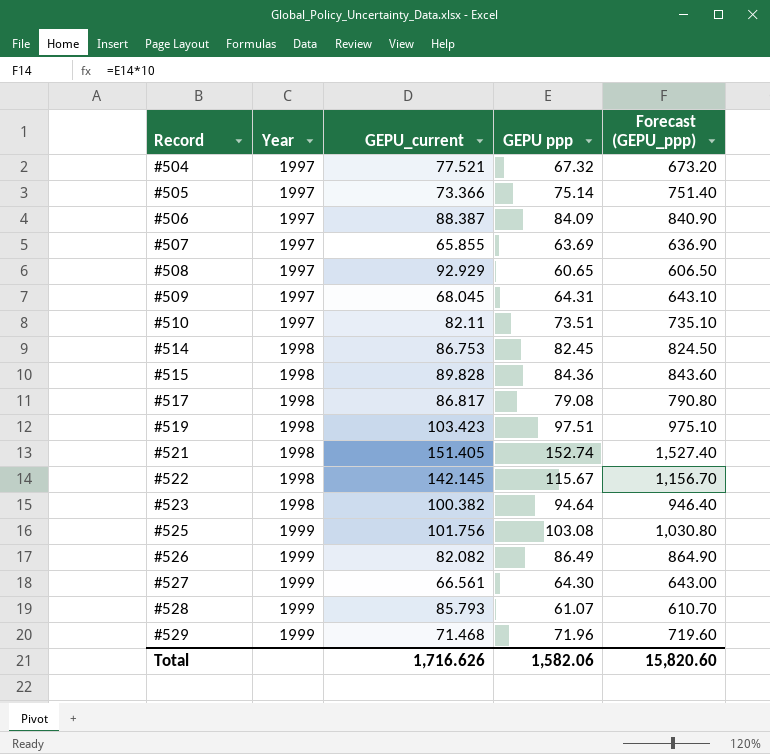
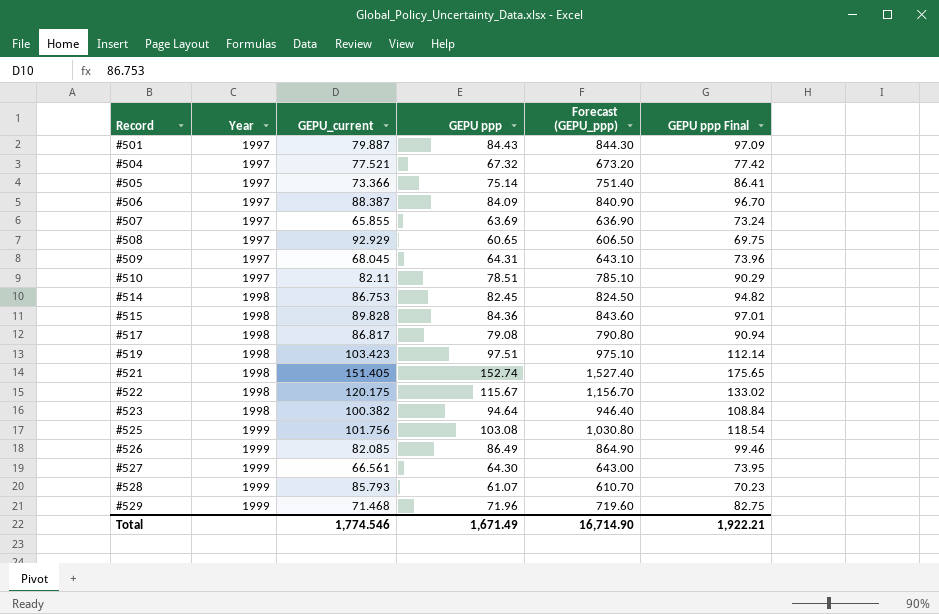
column GEPU ppp Final | formula: none -> [GEPU ppp] * 1.15
row #501: none -> 1997 | 79.887 | 84.43 | 844.30 | 97.09
#510 | GEPU ppp: 73.51 -> 78.51
#510 | Forecast (GEPU_ppp): 735.10 -> 785.10
#522 | GEPU_current: 142.145 -> 120.175
#526 | GEPU_current: 82.082 -> 82.085
Total | GEPU_current: 1,716.626 -> 1,774.546
Total | GEPU ppp: 1,582.06 -> 1,671.49
Total | Forecast (GEPU_ppp): 15,820.60 -> 16,714.90

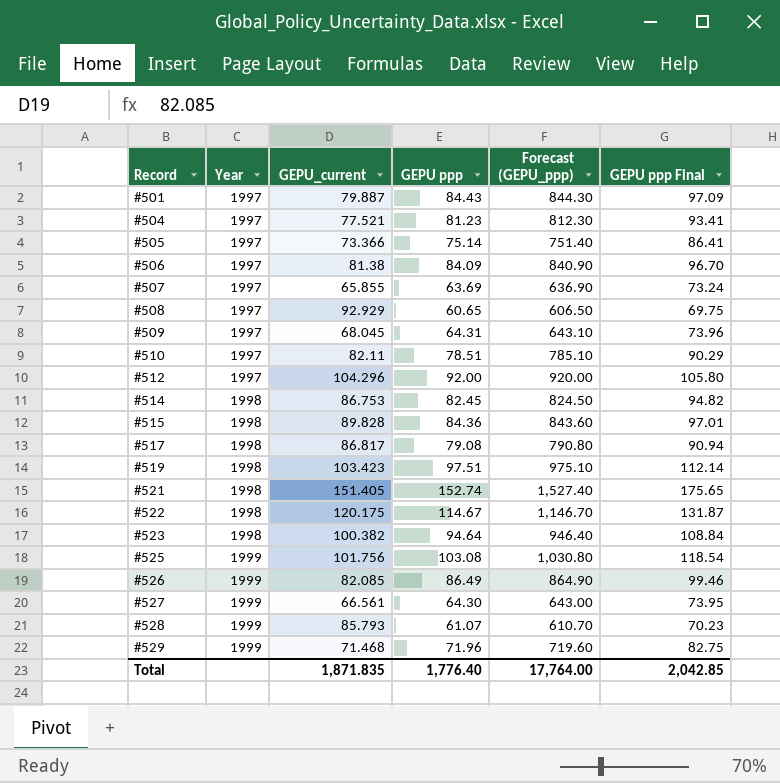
#504 | GEPU ppp: 67.32 -> 81.23
#504 | Forecast (GEPU_ppp): 673.20 -> 812.30
#504 | GEPU ppp Final: 77.42 -> 93.41
#506 | GEPU_current: 88.387 -> 81.38
row #512: none -> 1997 | 104.296 | 92.00 | 920.00 | 105.80
#522 | GEPU ppp: 115.67 -> 114.67
#522 | Forecast (GEPU_ppp): 1,156.70 -> 1,146.70
#522 | GEPU ppp Final: 133.02 -> 131.87
Total | GEPU_current: 1,774.546 -> 1,871.835
Total | GEPU ppp: 1,671.49 -> 1,776.40
Total | Forecast (GEPU_ppp): 16,714.90 -> 17,764.00
Total | GEPU ppp Final: 1,922.21 -> 2,042.85

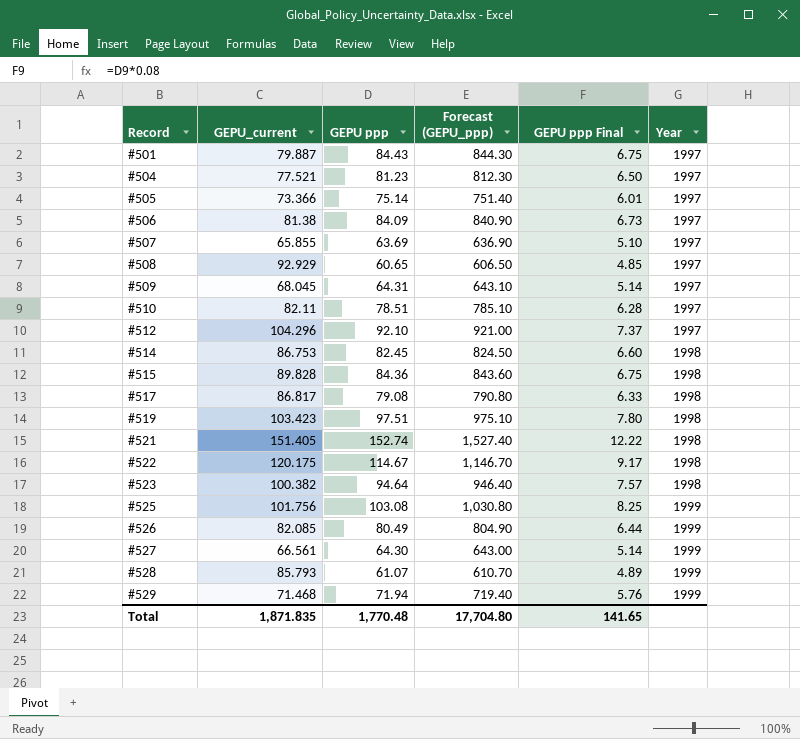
column GEPU ppp Final | formula: [GEPU ppp] * 1.15 -> [GEPU ppp] * 0.08
column Year | position: 2 -> 6
#512 | GEPU ppp: 92.00 -> 92.10
#512 | Forecast (GEPU_ppp): 920.00 -> 921.00
#526 | GEPU ppp: 86.49 -> 80.49
#526 | Forecast (GEPU_ppp): 864.90 -> 804.90
#529 | GEPU ppp: 71.96 -> 71.94
#529 | Forecast (GEPU_ppp): 719.60 -> 719.40
Total | GEPU ppp: 1,776.40 -> 1,770.48
Total | Forecast (GEPU_ppp): 17,764.00 -> 17,704.80
Total | GEPU ppp Final: 2,042.85 -> 141.65

